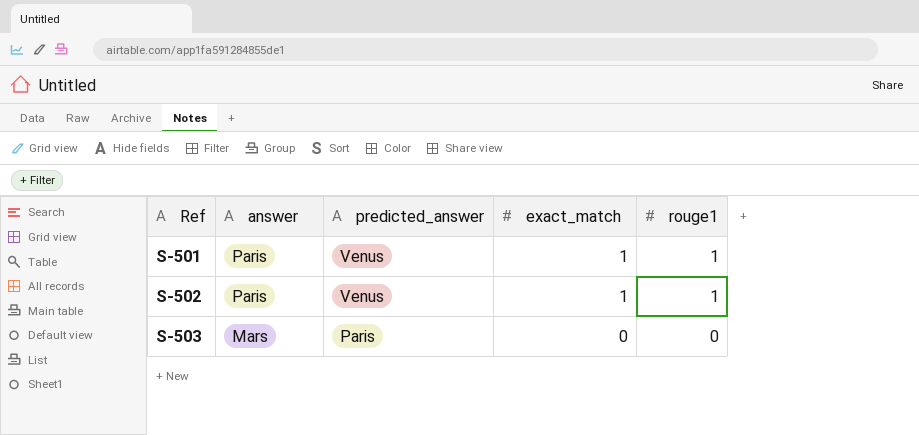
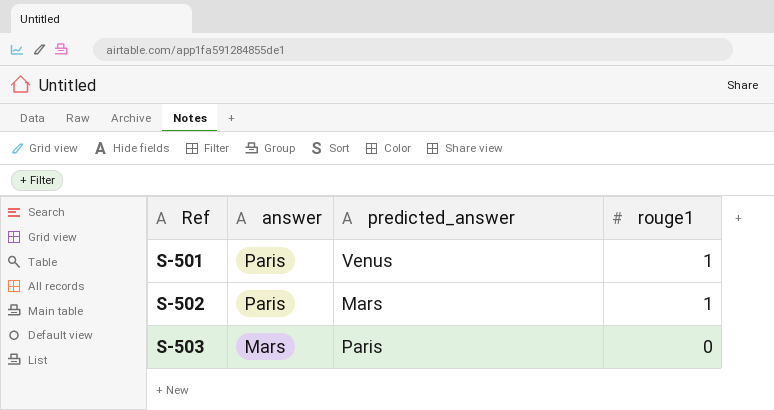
column exact_match | position: 4 -> none
S-502 | predicted_answer: Venus -> Mars

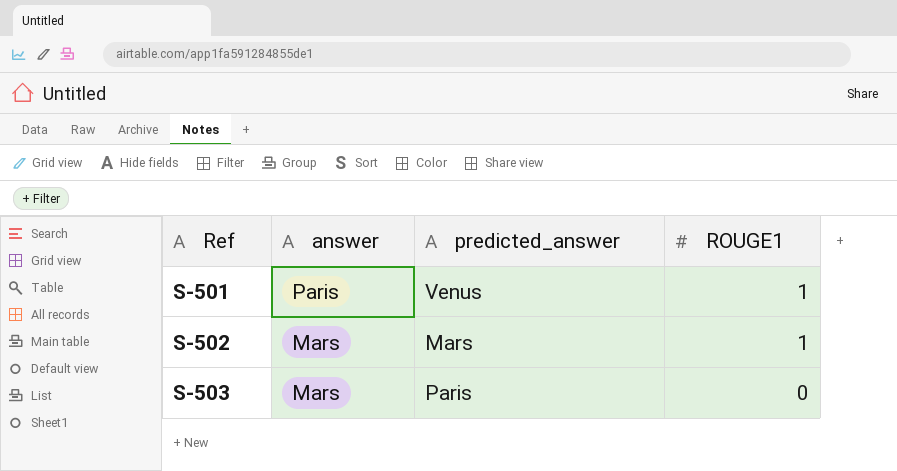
column name: rouge1 -> ROUGE1
S-502 | answer: Paris -> Mars

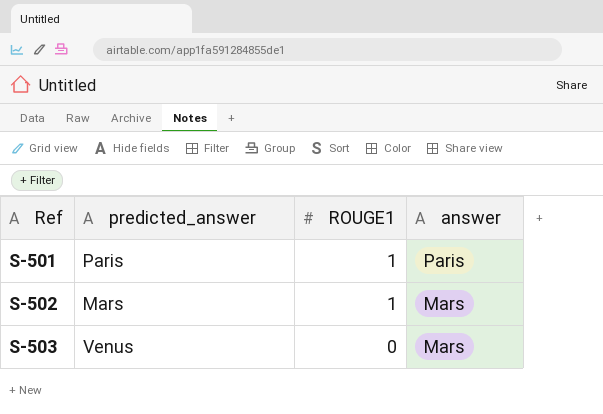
column answer | position: 2 -> 4
S-501 | predicted_answer: Venus -> Paris
S-503 | predicted_answer: Paris -> Venus

